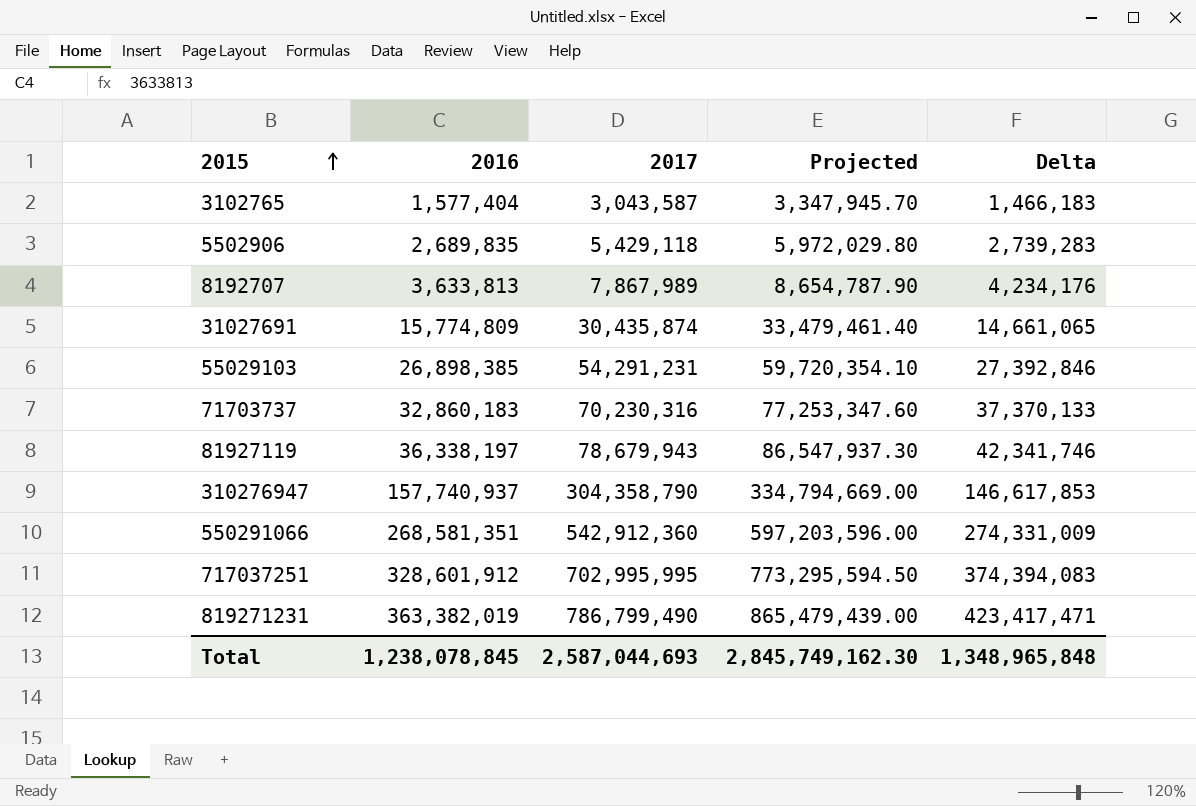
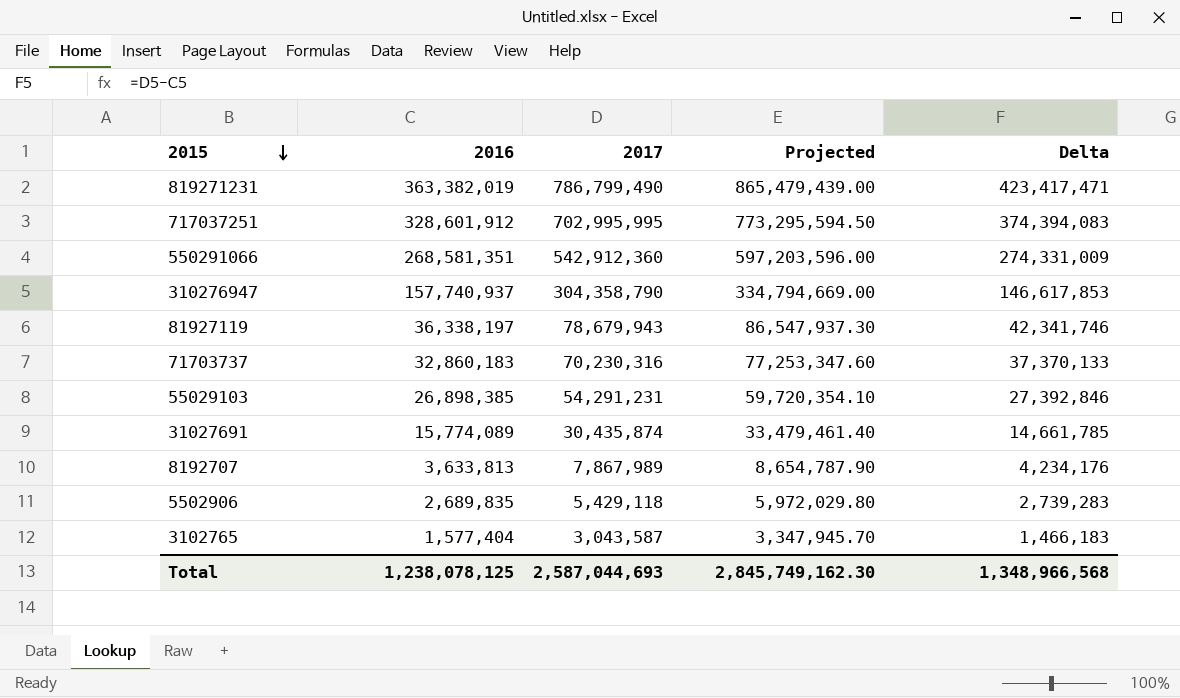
row order: 2015 ascending -> 2015 descending
31027691 | 2016: 15,774,809 -> 15,774,089
31027691 | Delta: 14,661,065 -> 14,661,785
Total | 2016: 1,238,078,845 -> 1,238,078,125
Total | Delta: 1,348,965,848 -> 1,348,966,568

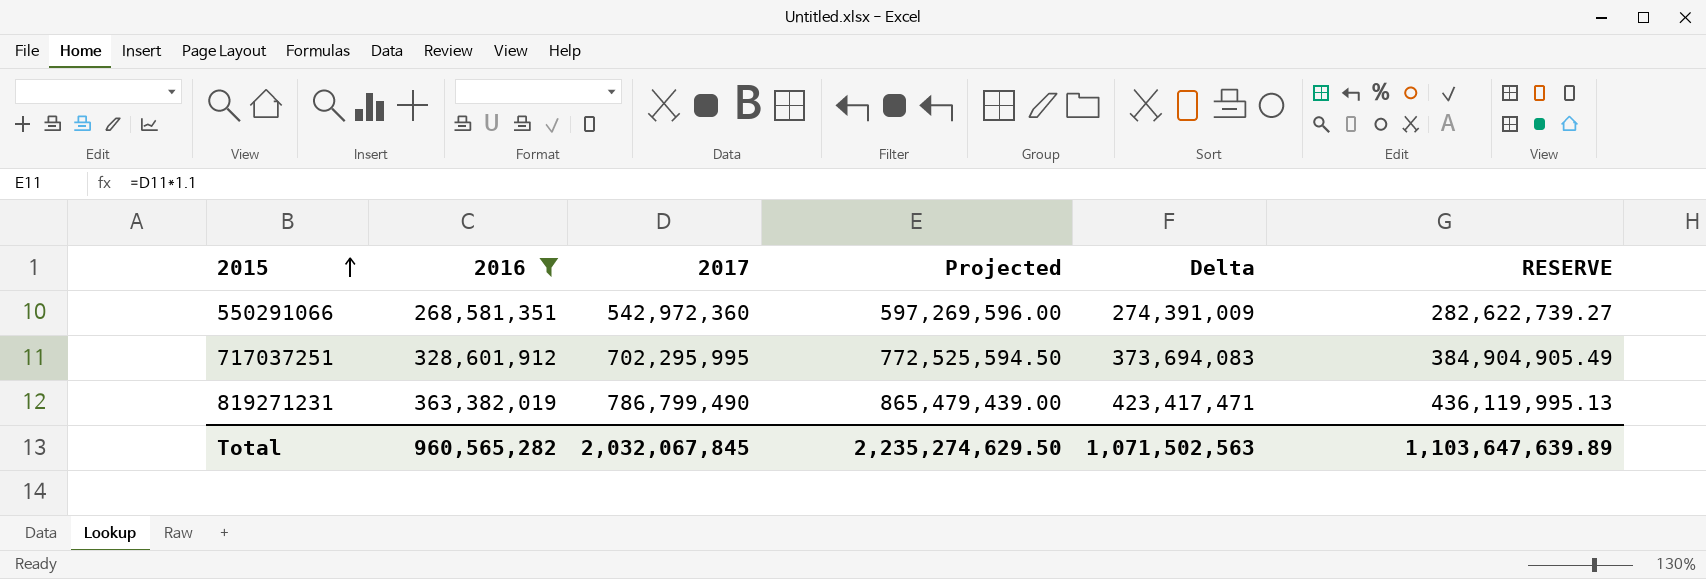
filter: none -> 2016 >= 268,581,351
row order: 2015 descending -> 2015 ascending
column RESERVE | formula: none -> [Delta] * 1.03
550291066 | 2017: 542,912,360 -> 542,972,360
550291066 | Projected: 597,203,596.00 -> 597,269,596.00
550291066 | Delta: 274,331,009 -> 274,391,009
717037251 | 2017: 702,995,995 -> 702,295,995
717037251 | Projected: 773,295,594.50 -> 772,525,594.50
717037251 | Delta: 374,394,083 -> 373,694,083
Total | 2016: 1,238,078,125 -> 960,565,282
Total | 2017: 2,587,044,693 -> 2,032,067,845
Total | Projected: 2,845,749,162.30 -> 2,235,274,629.50
Total | Delta: 1,348,966,568 -> 1,071,502,563

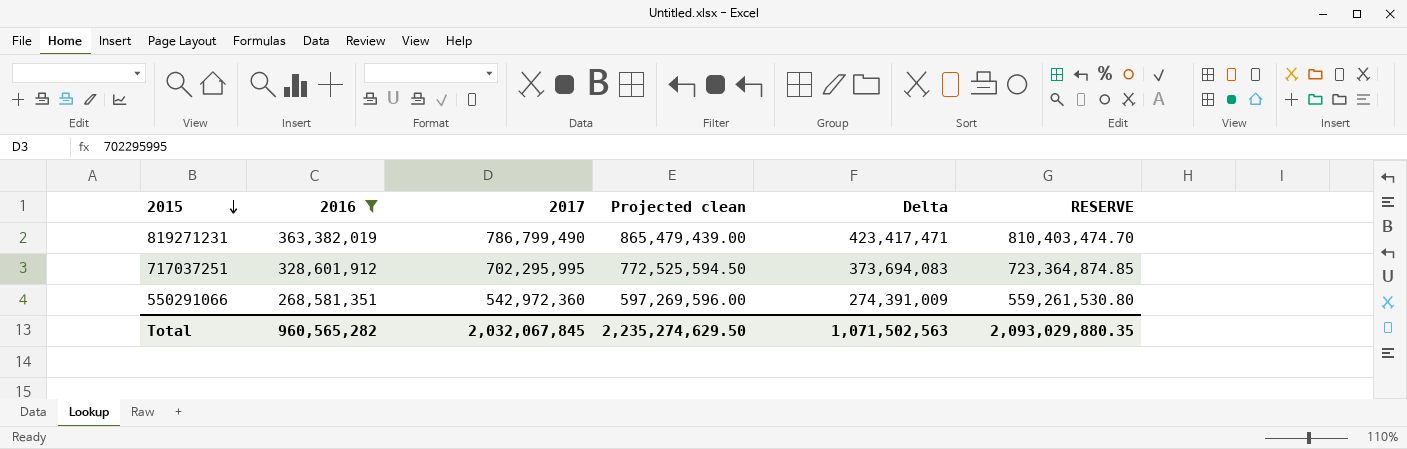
row order: 2015 ascending -> 2015 descending
column name: Projected -> Projected clean
column RESERVE | formula: [Delta] * 1.03 -> [2017] * 1.03
Total | RESERVE: 1,103,647,639.89 -> 2,093,029,880.35

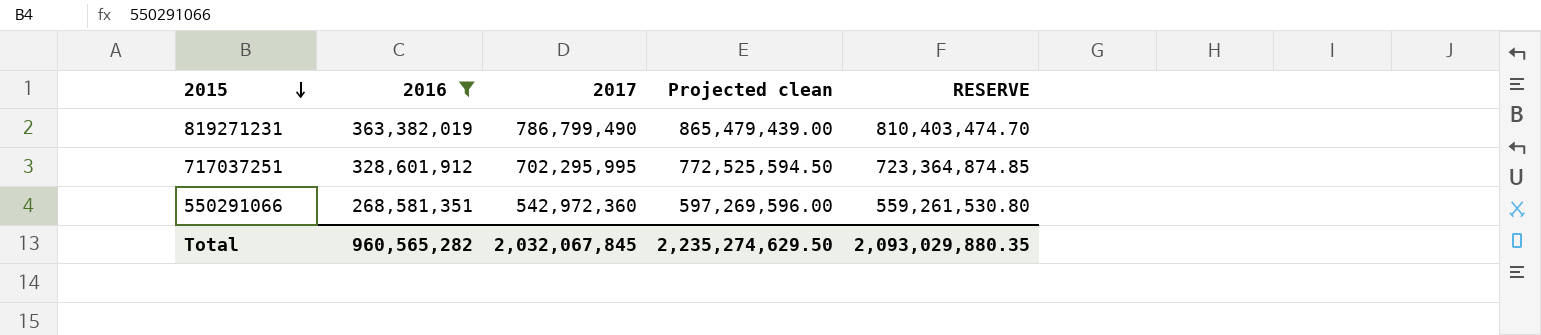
column Delta | formula: [2017] - [2016] -> none

